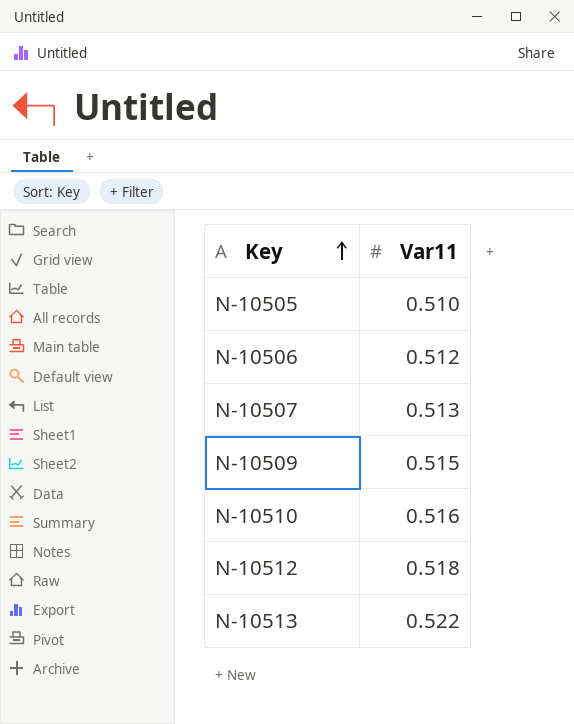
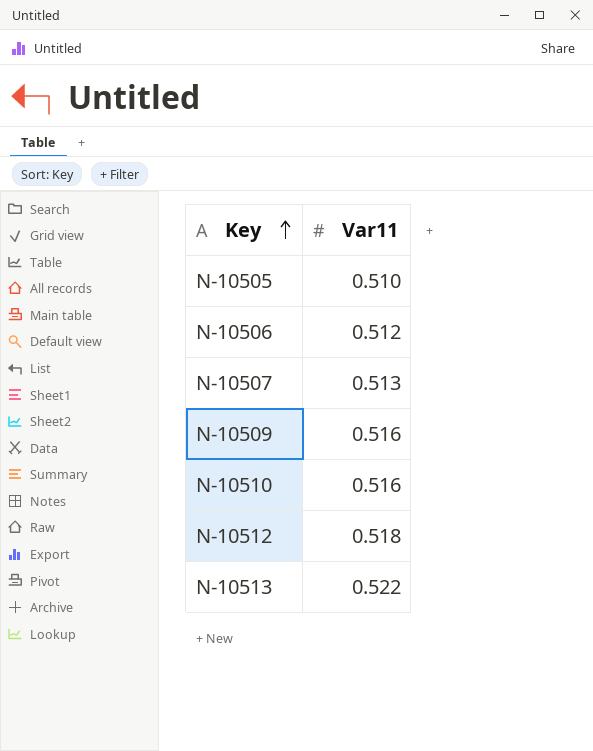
N-10509 | Var11: 0.515 -> 0.516

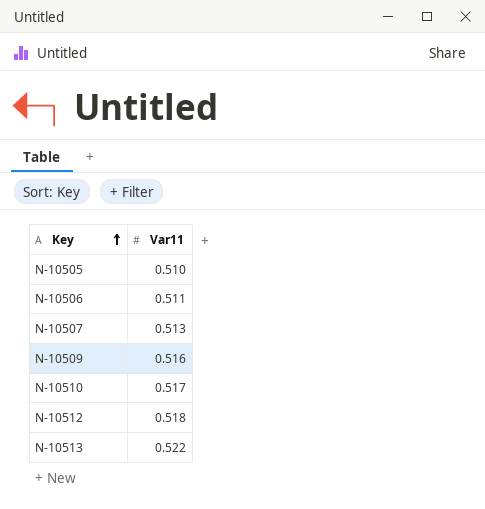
N-10506 | Var11: 0.512 -> 0.511
N-10510 | Var11: 0.516 -> 0.517

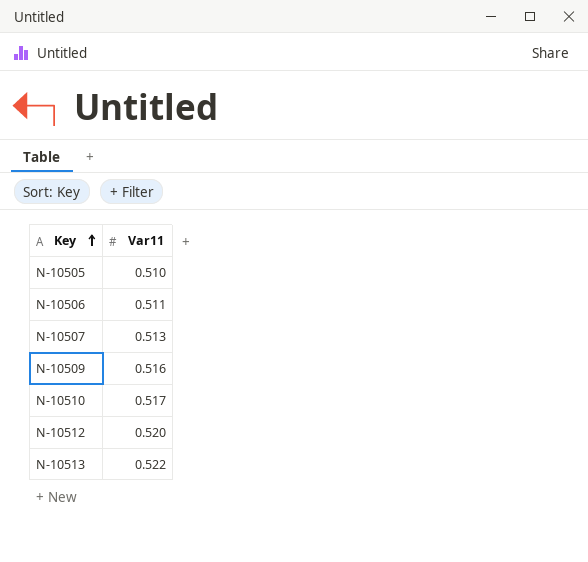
N-10512 | Var11: 0.518 -> 0.520

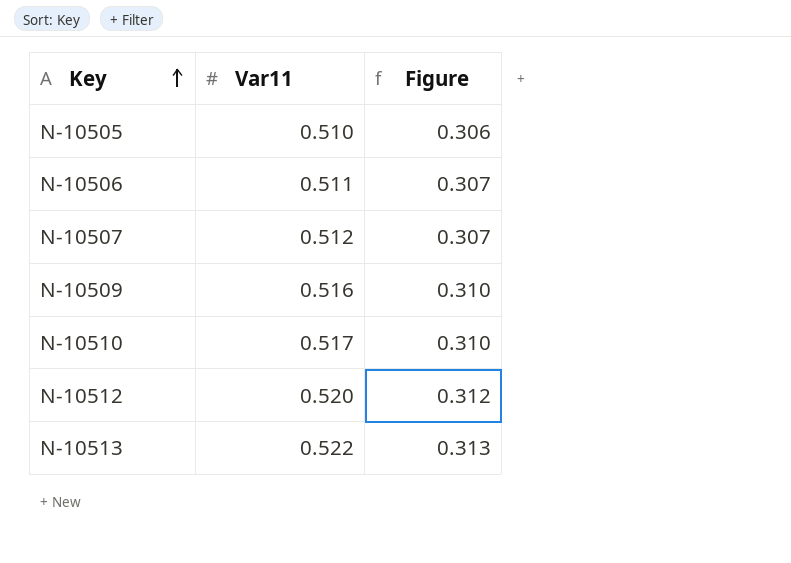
column Figure | formula: none -> [Var11] * 0.6
N-10507 | Var11: 0.513 -> 0.512

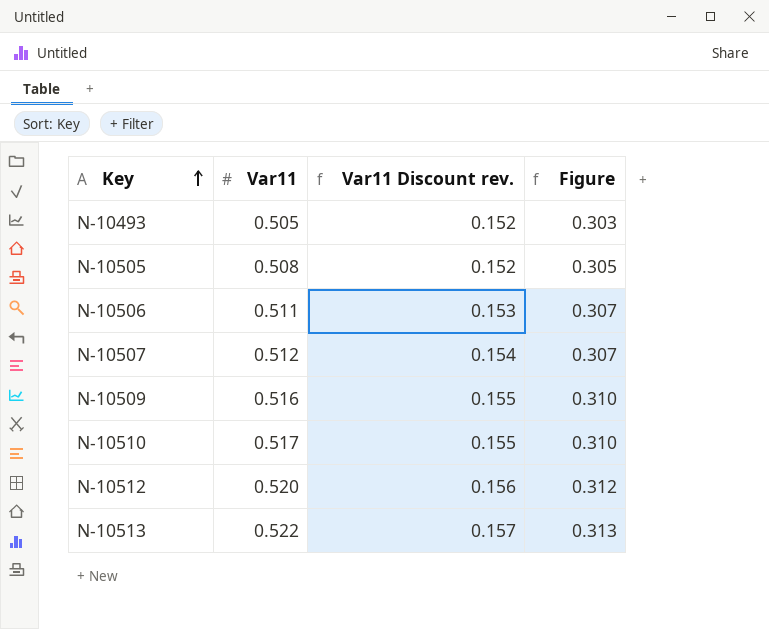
column Var11 Discount rev. | formula: none -> [Var11] * 0.3
row N-10493: none -> 0.505 | 0.152 | 0.303
N-10505 | Var11: 0.510 -> 0.508
N-10505 | Figure: 0.306 -> 0.305

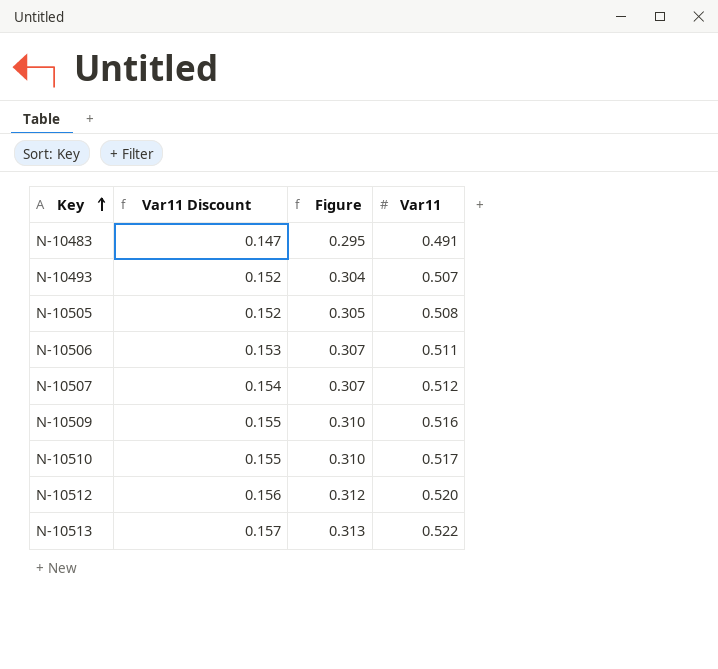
column name: Var11 Discount rev. -> Var11 Discount
column Var11 | position: 2 -> 4
row N-10483: none -> 0.147 | 0.295 | 0.491
N-10493 | Figure: 0.303 -> 0.304
N-10493 | Var11: 0.505 -> 0.507

